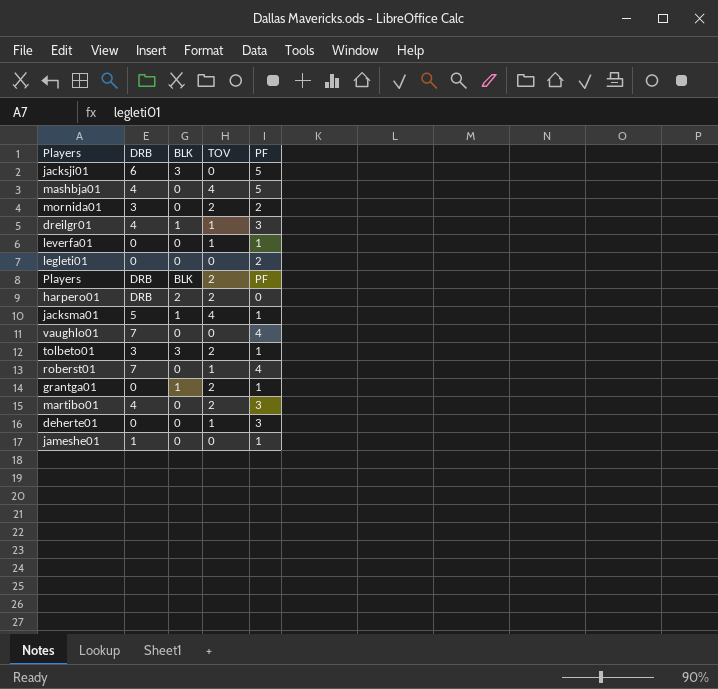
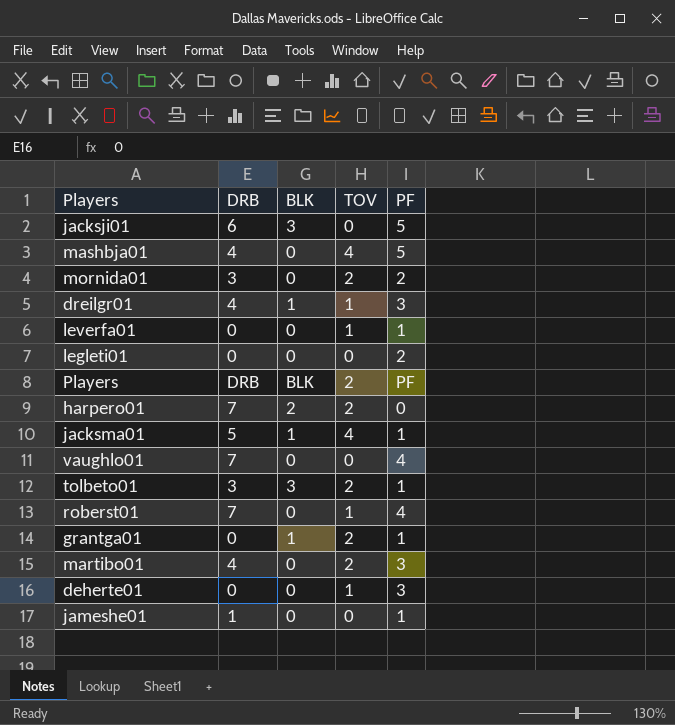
harpero01 | DRB: DRB -> 7

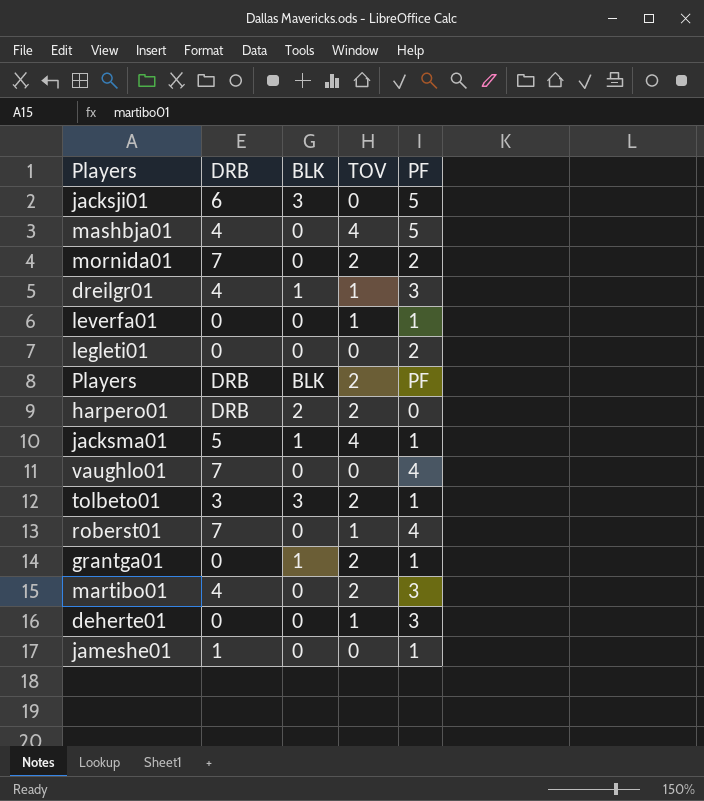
mornida01 | DRB: 3 -> 7
harpero01 | DRB: 7 -> DRB

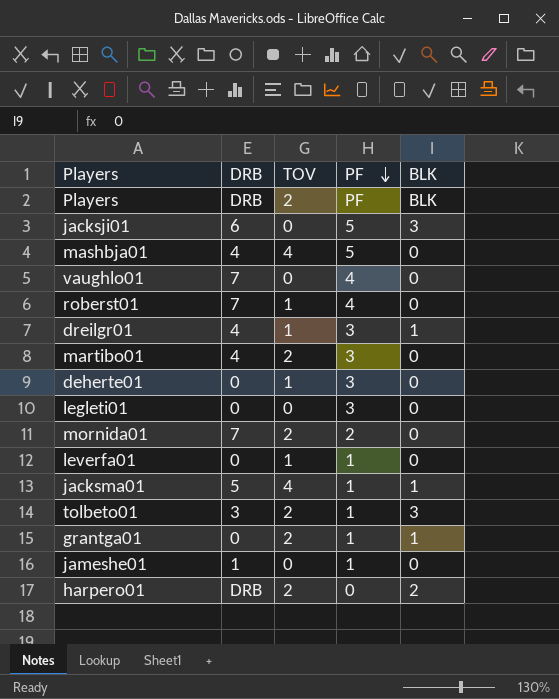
row order: none -> PF descending
column BLK | position: 3 -> 5
legleti01 | PF: 2 -> 3

